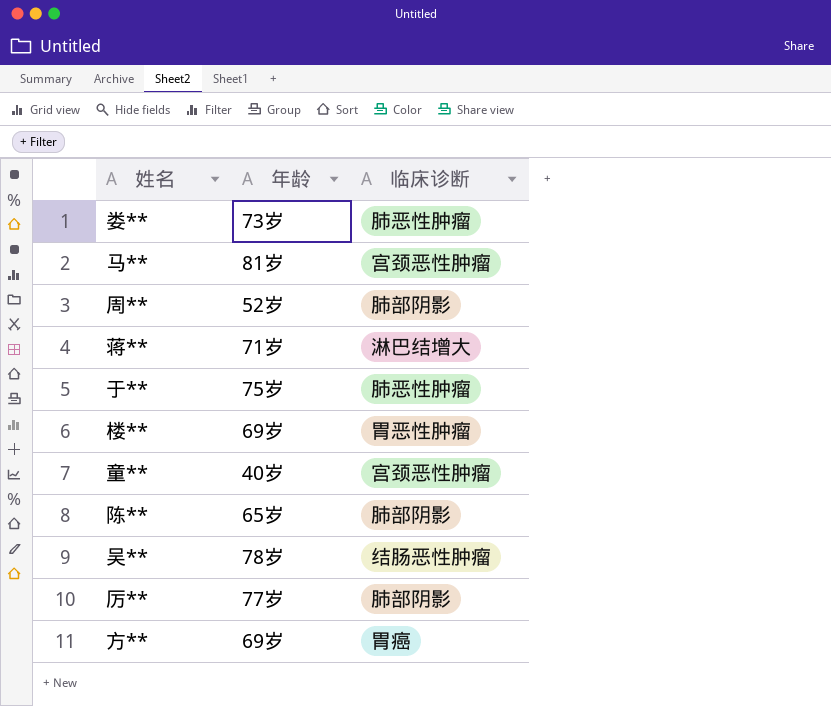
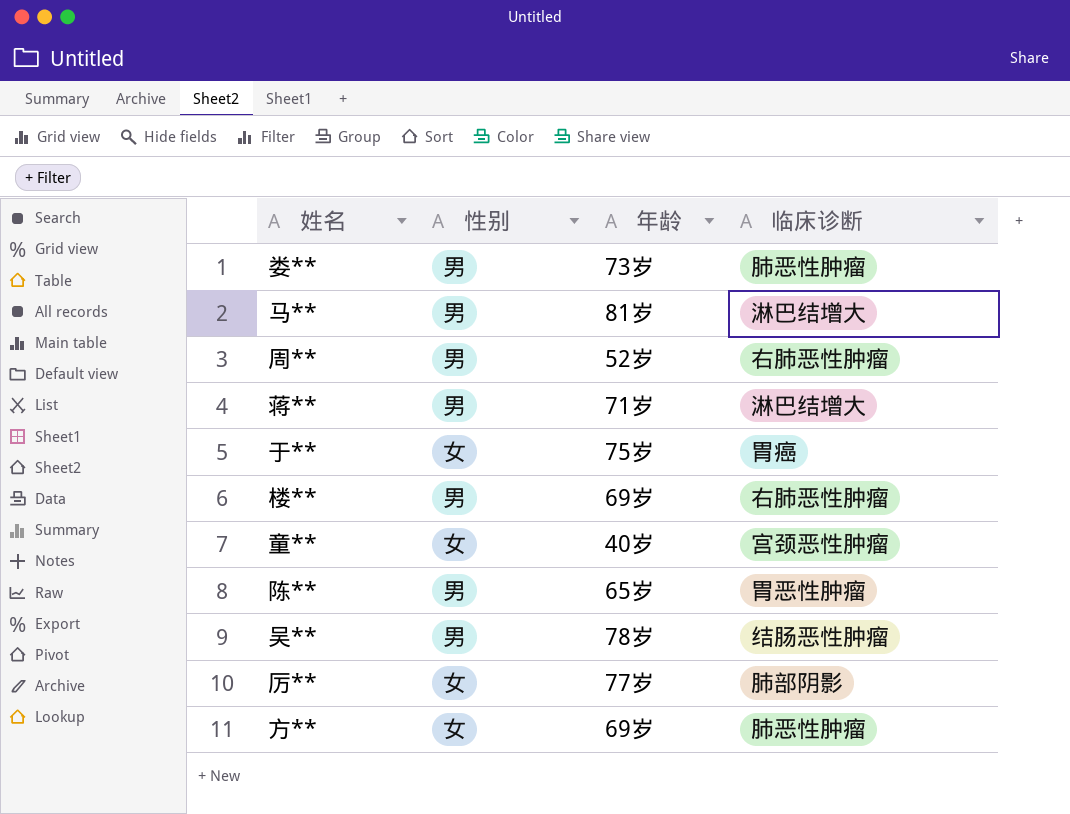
column 性别 | position: none -> 2
马** | 临床诊断: 宫颈恶性肿瘤 -> 淋巴结增大
周** | 临床诊断: 肺部阴影 -> 右肺恶性肿瘤
于** | 临床诊断: 肺恶性肿瘤 -> 胃癌
楼** | 临床诊断: 胃恶性肿瘤 -> 右肺恶性肿瘤
陈** | 临床诊断: 肺部阴影 -> 胃恶性肿瘤
方** | 临床诊断: 胃癌 -> 肺恶性肿瘤

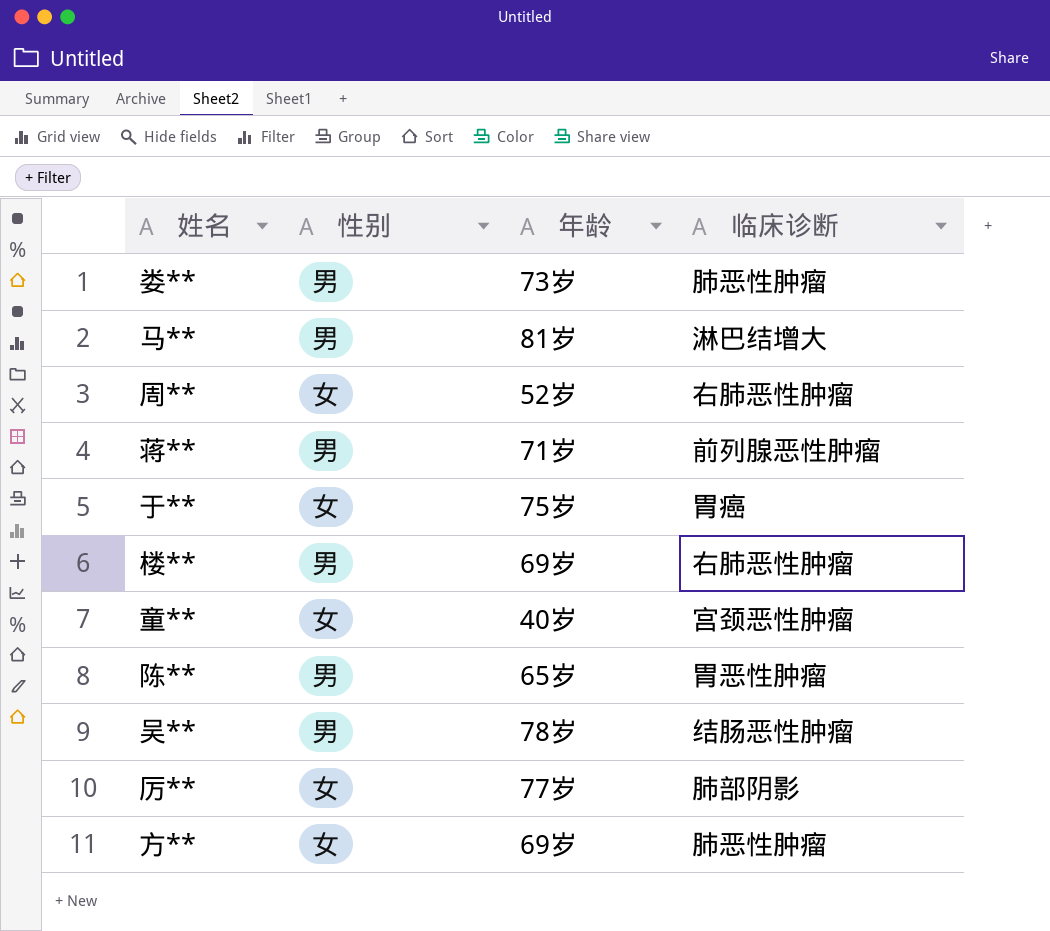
周** | 性别: 男 -> 女
蒋** | 临床诊断: 淋巴结增大 -> 前列腺恶性肿瘤

